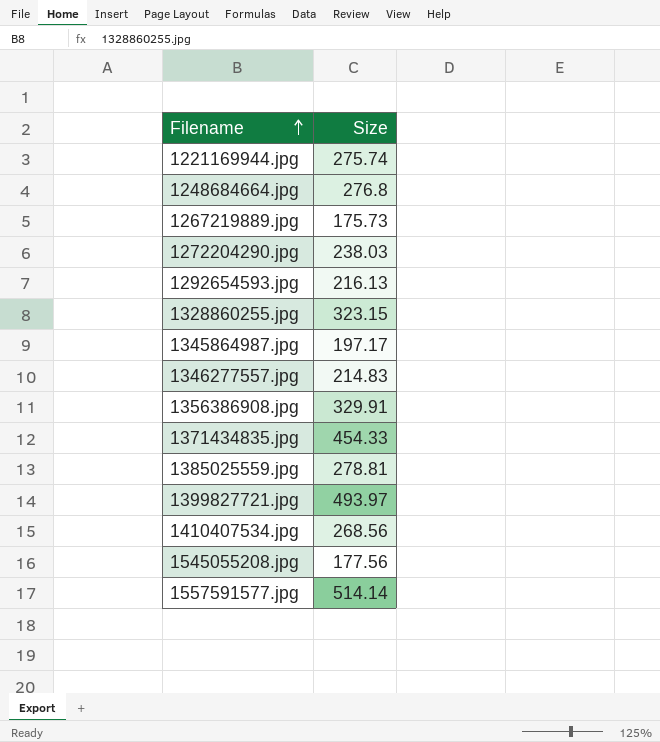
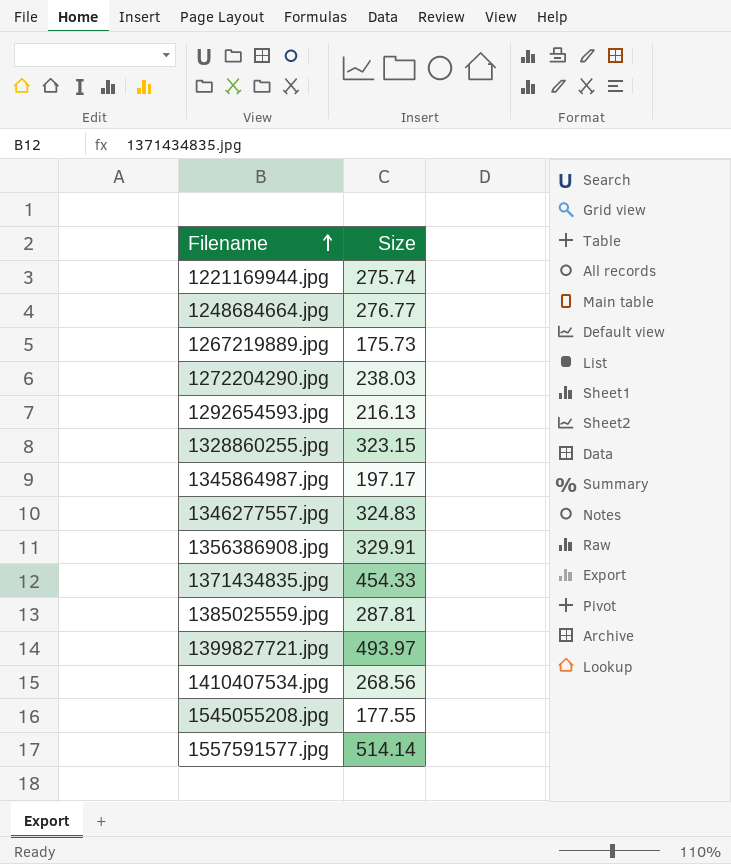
1248684664.jpg | Size: 276.8 -> 276.77
1346277557.jpg | Size: 214.83 -> 324.83
1385025559.jpg | Size: 278.81 -> 287.81
1545055208.jpg | Size: 177.56 -> 177.55

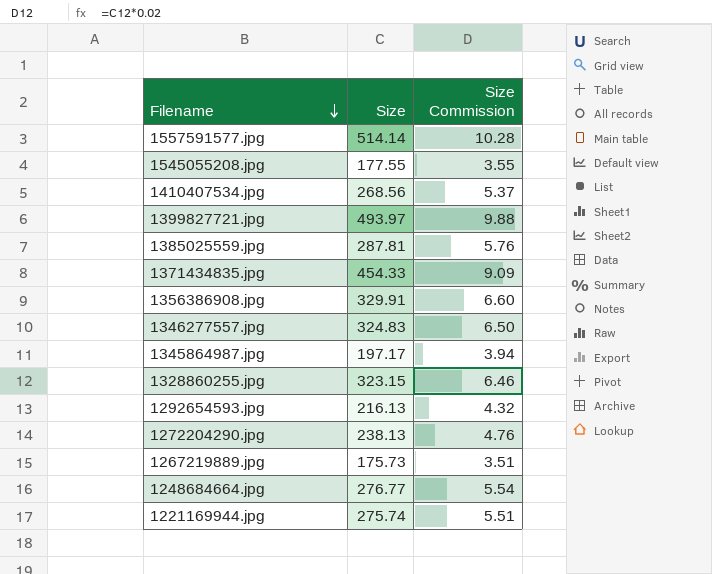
row order: Filename ascending -> Filename descending
column Size Commission | formula: none -> [Size] * 0.02
1272204290.jpg | Size: 238.03 -> 238.13

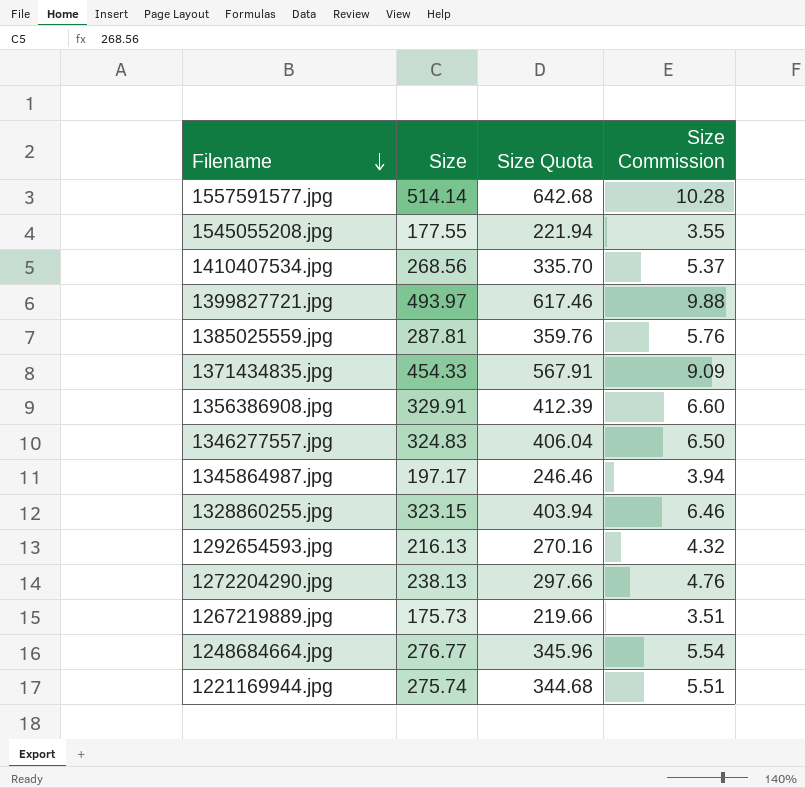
column Size Quota | formula: none -> [Size] * 1.25

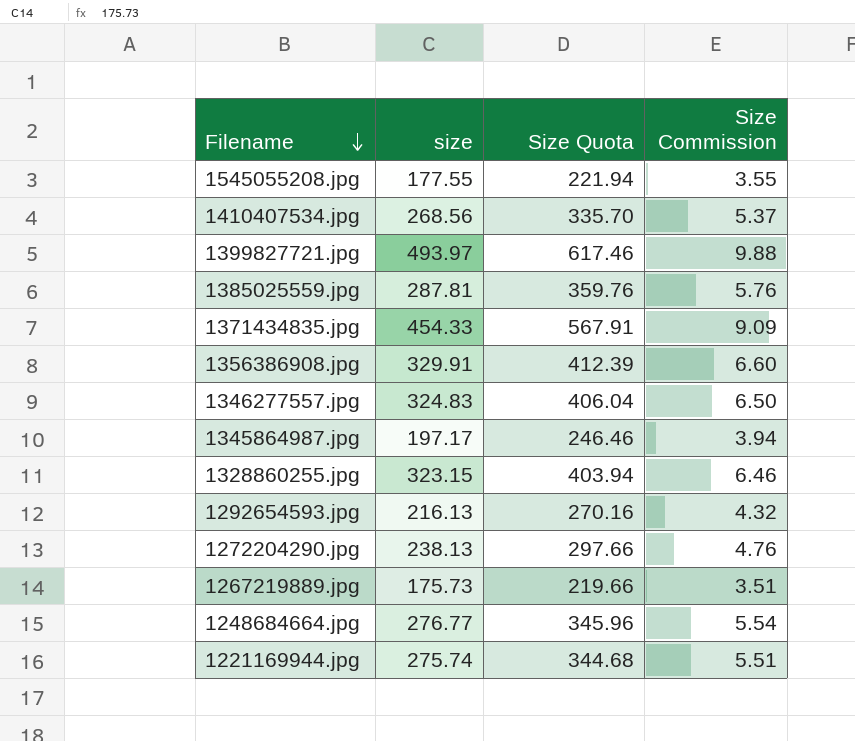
column name: Size -> size
row 1557591577.jpg: 514.14 | 642.68 | 10.28 -> none

